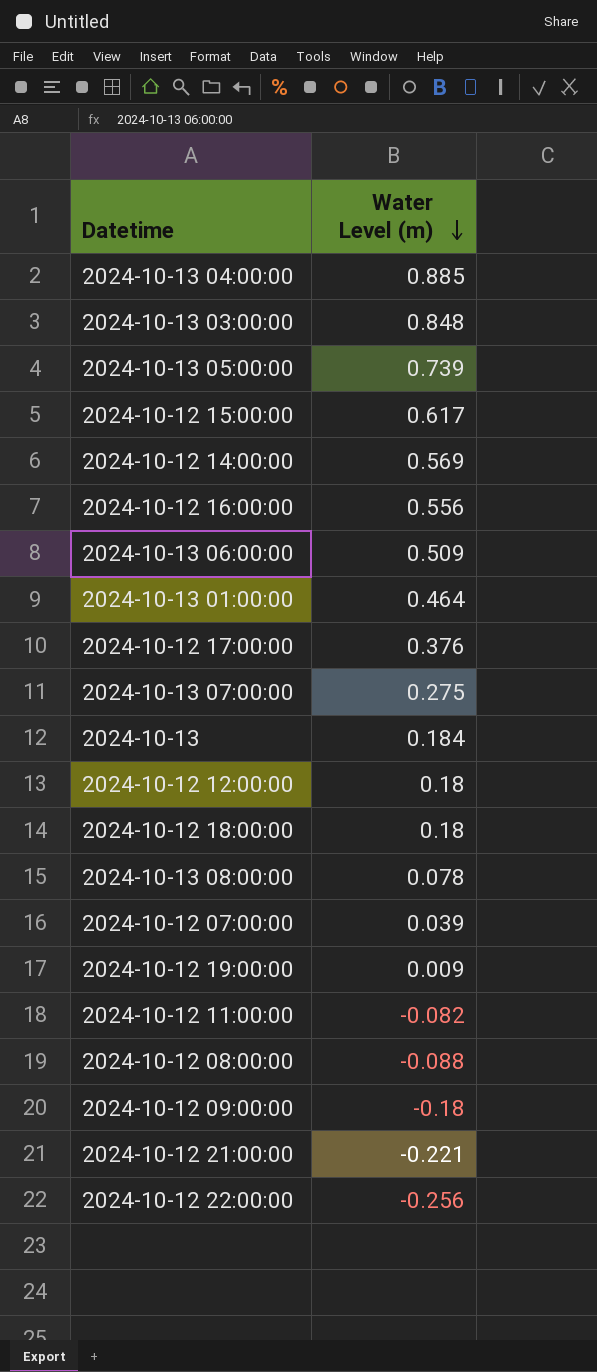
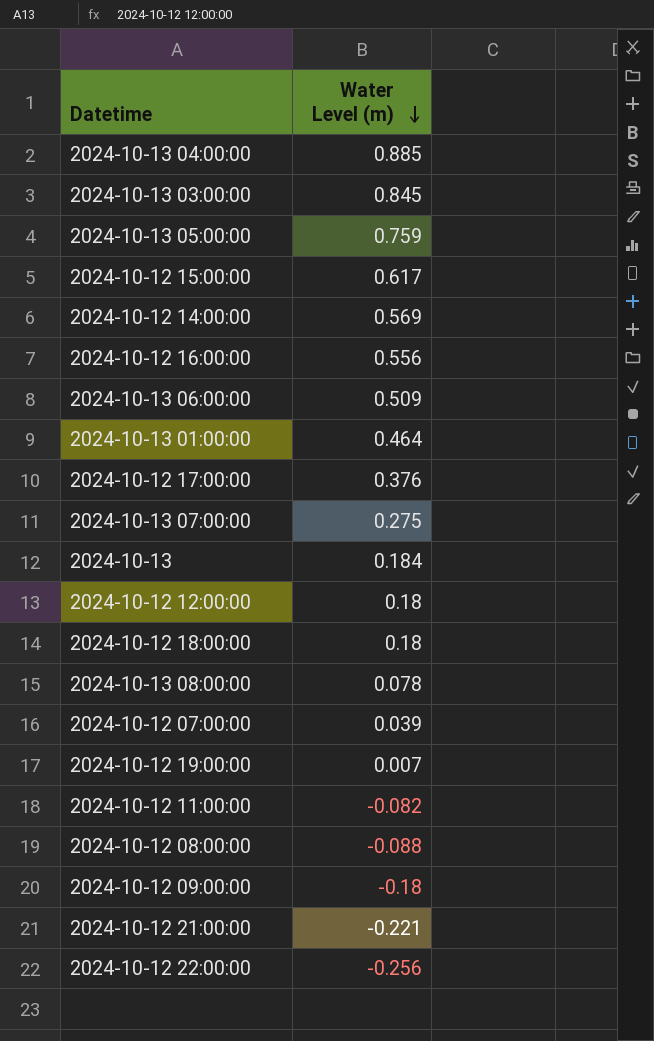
2024-10-13 03:00:00 | Water Level (m): 0.848 -> 0.845
2024-10-13 05:00:00 | Water Level (m): 0.739 -> 0.759
2024-10-12 19:00:00 | Water Level (m): 0.009 -> 0.007

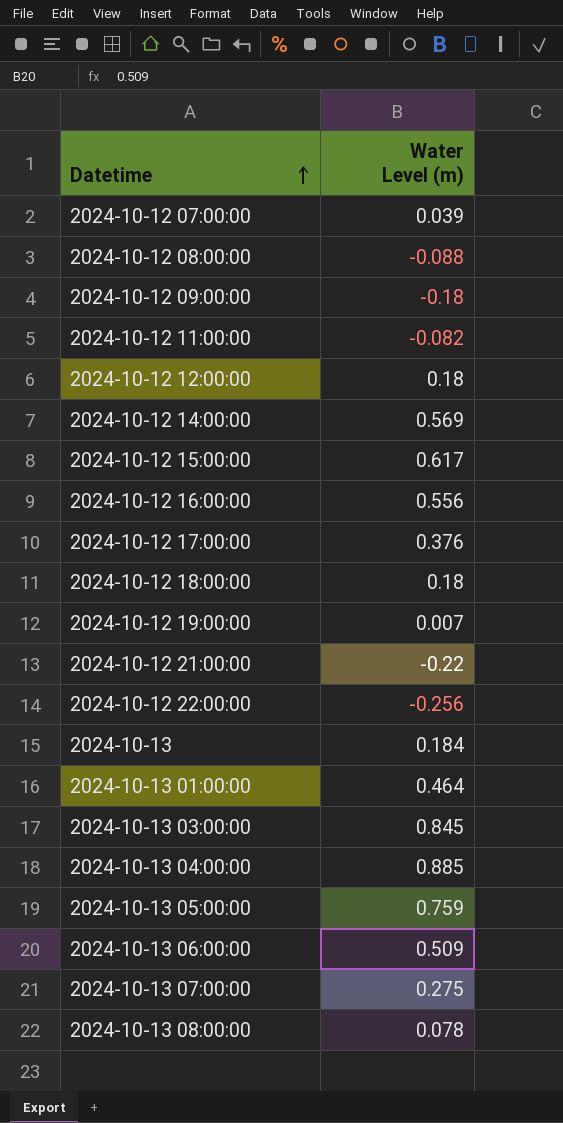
row order: Water Level (m) descending -> Datetime ascending
2024-10-12 21:00:00 | Water Level (m): -0.221 -> -0.22

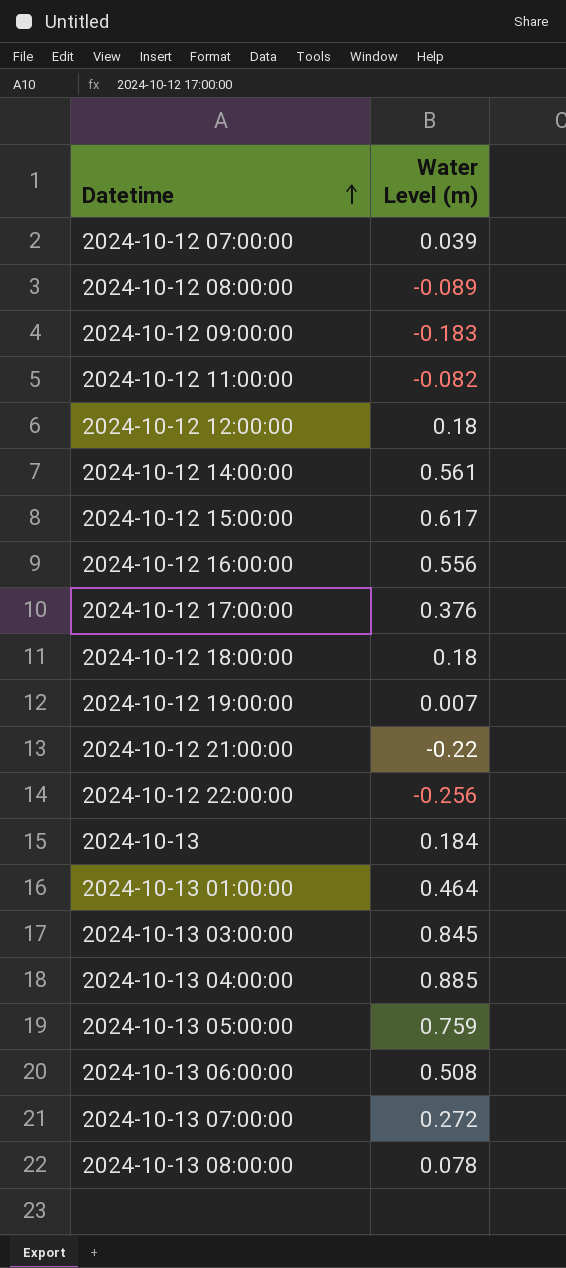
2024-10-12 08:00:00 | Water Level (m): -0.088 -> -0.089
2024-10-12 09:00:00 | Water Level (m): -0.18 -> -0.183
2024-10-12 14:00:00 | Water Level (m): 0.569 -> 0.561
2024-10-13 06:00:00 | Water Level (m): 0.509 -> 0.508
2024-10-13 07:00:00 | Water Level (m): 0.275 -> 0.272

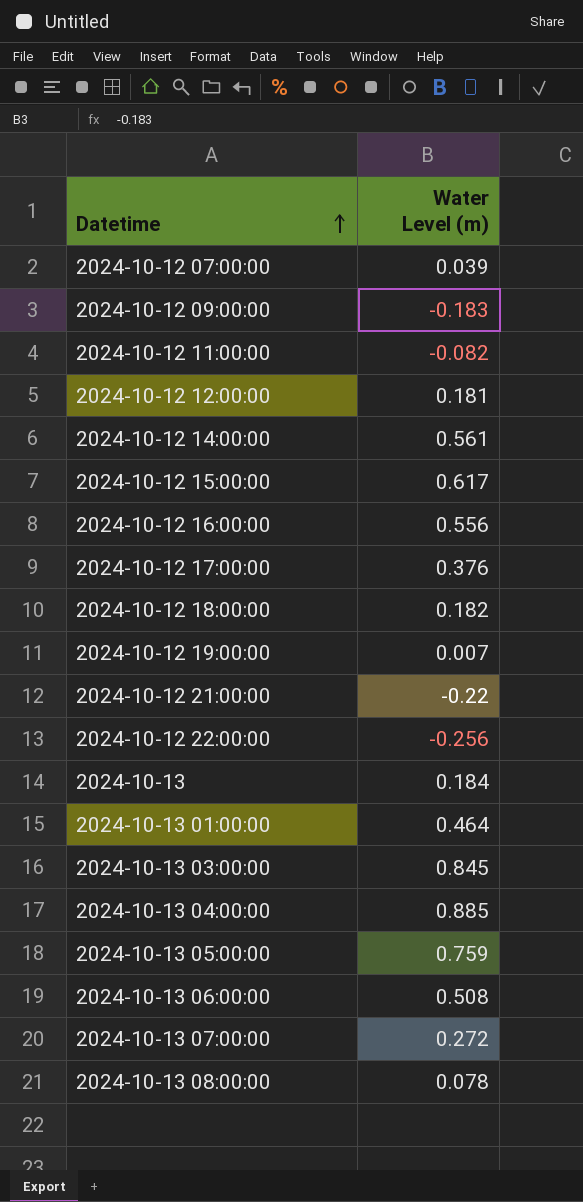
row 2024-10-12 08:00:00: -0.089 -> none
2024-10-12 12:00:00 | Water Level (m): 0.18 -> 0.181
2024-10-12 18:00:00 | Water Level (m): 0.18 -> 0.182

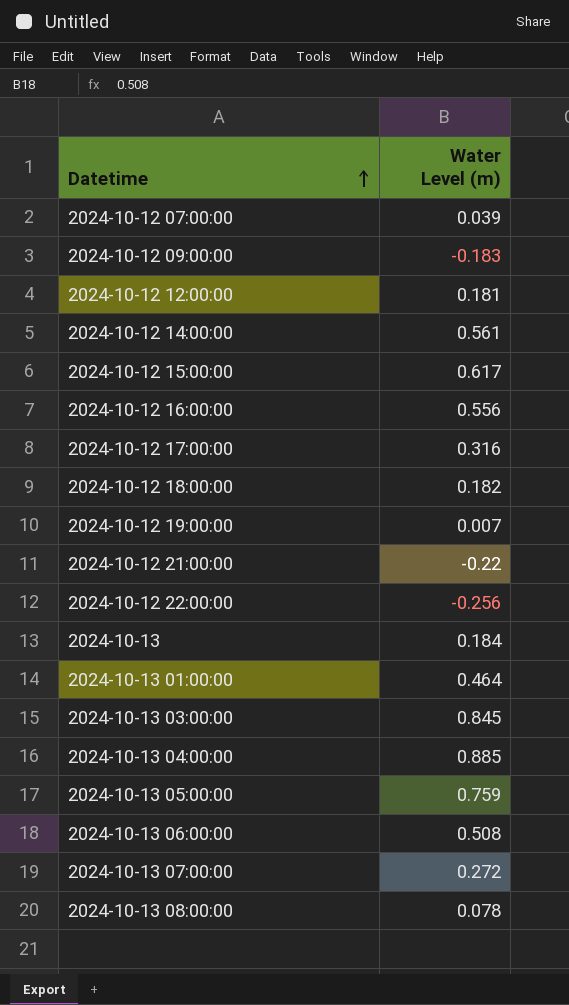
row 2024-10-12 11:00:00: -0.082 -> none
2024-10-12 17:00:00 | Water Level (m): 0.376 -> 0.316

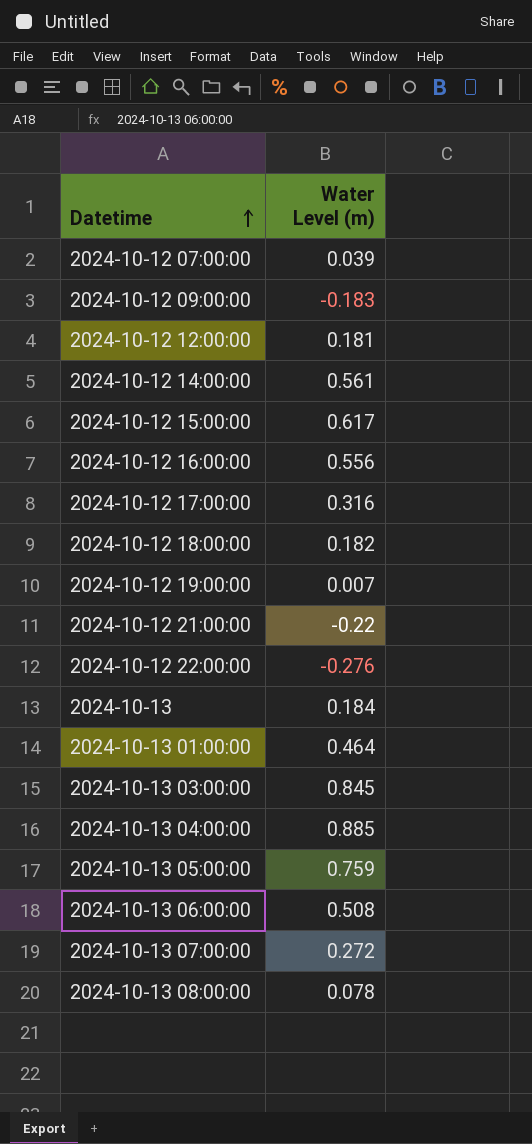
2024-10-12 22:00:00 | Water Level (m): -0.256 -> -0.276

